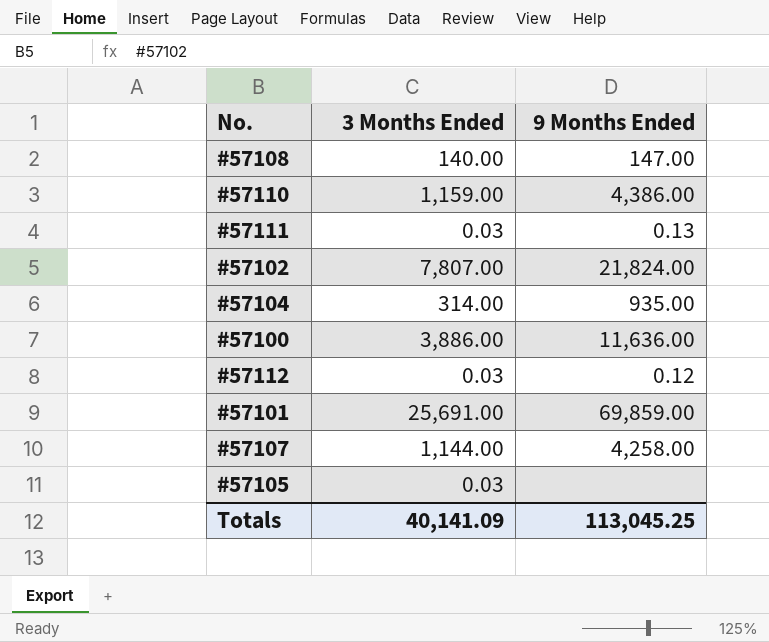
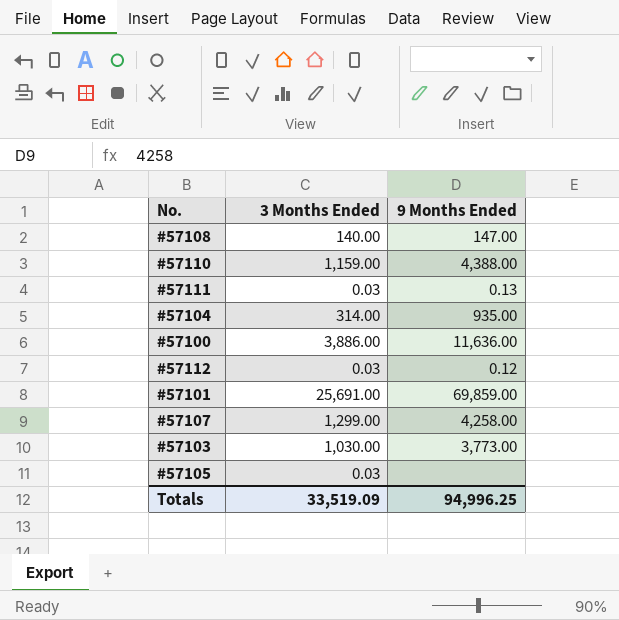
row #57102: 7,807.00 | 21,824.00 -> none
#57110 | 9 Months Ended: 4,386.00 -> 4,388.00
#57107 | 3 Months Ended: 1,144.00 -> 1,299.00
row #57103: none -> 1,030.00 | 3,773.00
Totals | 3 Months Ended: 40,141.09 -> 33,519.09
Totals | 9 Months Ended: 113,045.25 -> 94,996.25

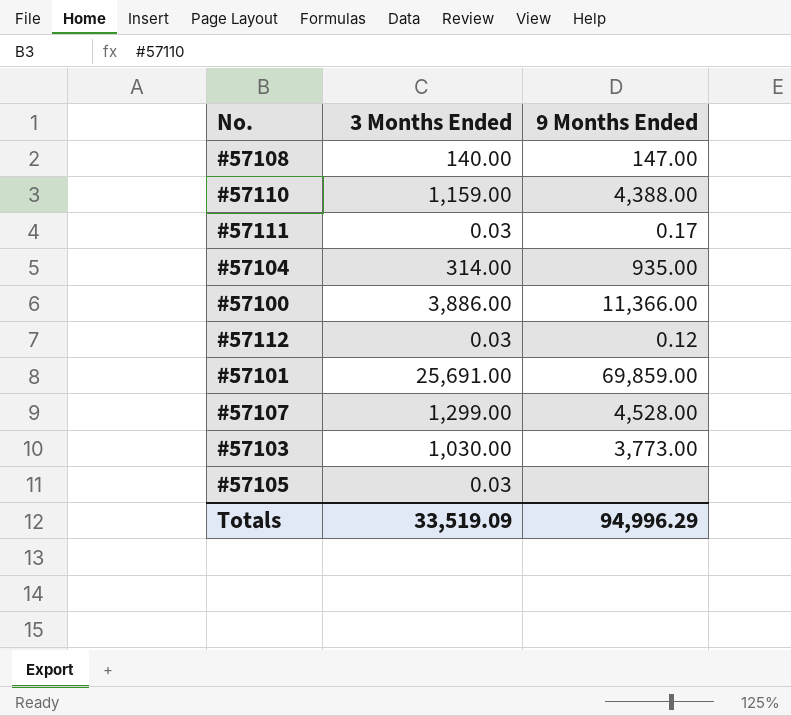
#57111 | 9 Months Ended: 0.13 -> 0.17
#57100 | 9 Months Ended: 11,636.00 -> 11,366.00
#57107 | 9 Months Ended: 4,258.00 -> 4,528.00
Totals | 9 Months Ended: 94,996.25 -> 94,996.29

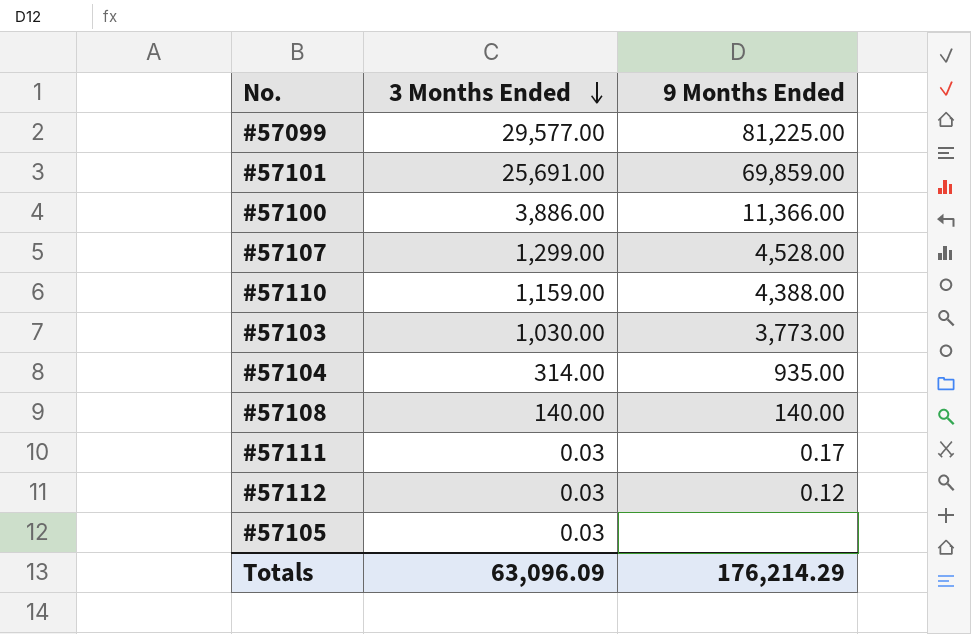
row order: none -> 3 Months Ended descending
row #57099: none -> 29,577.00 | 81,225.00
#57108 | 9 Months Ended: 147.00 -> 140.00
Totals | 3 Months Ended: 33,519.09 -> 63,096.09
Totals | 9 Months Ended: 94,996.29 -> 176,214.29

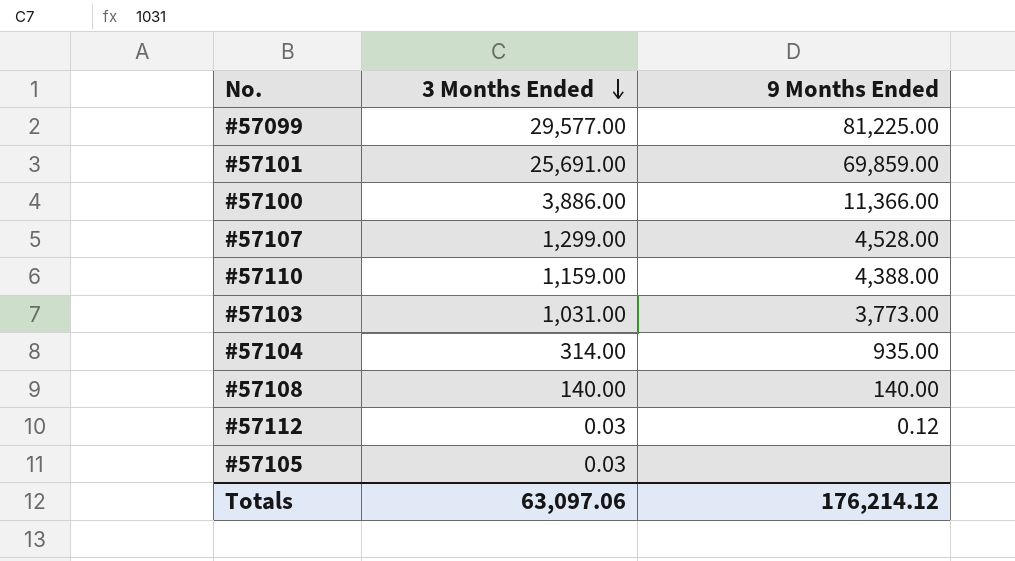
row #57111: 0.03 | 0.17 -> none
#57103 | 3 Months Ended: 1,030.00 -> 1,031.00
Totals | 3 Months Ended: 63,096.09 -> 63,097.06
Totals | 9 Months Ended: 176,214.29 -> 176,214.12

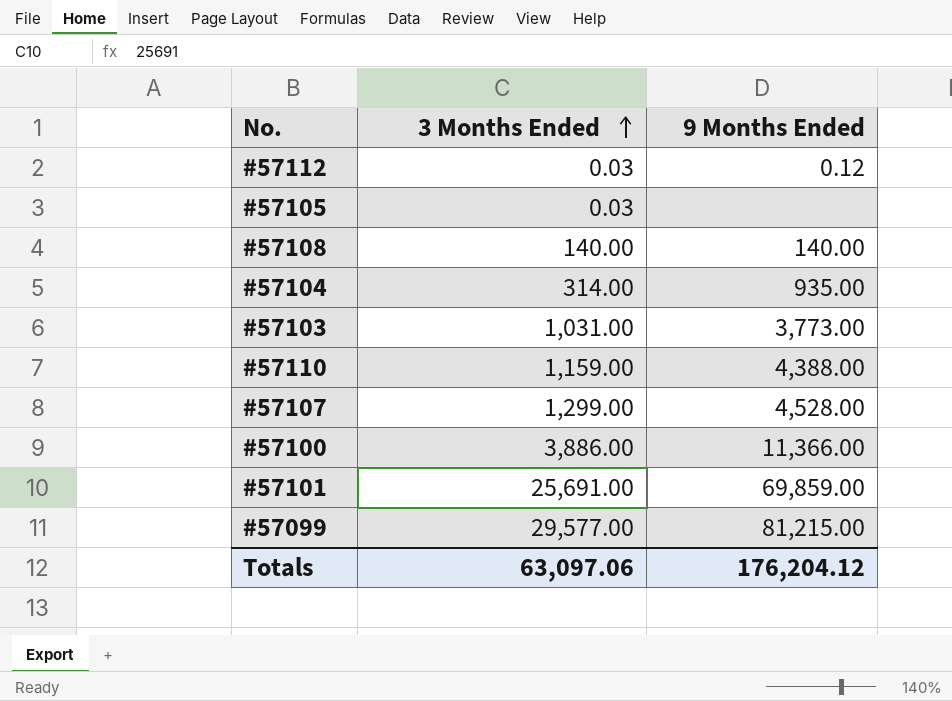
row order: 3 Months Ended descending -> 3 Months Ended ascending
#57099 | 9 Months Ended: 81,225.00 -> 81,215.00
Totals | 9 Months Ended: 176,214.12 -> 176,204.12

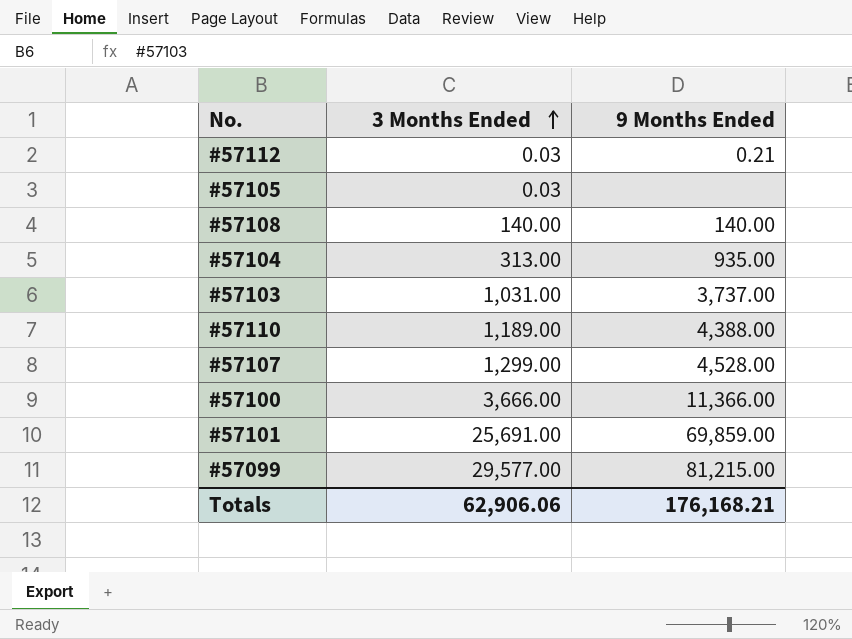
#57112 | 9 Months Ended: 0.12 -> 0.21
#57104 | 3 Months Ended: 314.00 -> 313.00
#57103 | 9 Months Ended: 3,773.00 -> 3,737.00
#57110 | 3 Months Ended: 1,159.00 -> 1,189.00
#57100 | 3 Months Ended: 3,886.00 -> 3,666.00
Totals | 3 Months Ended: 63,097.06 -> 62,906.06
Totals | 9 Months Ended: 176,204.12 -> 176,168.21

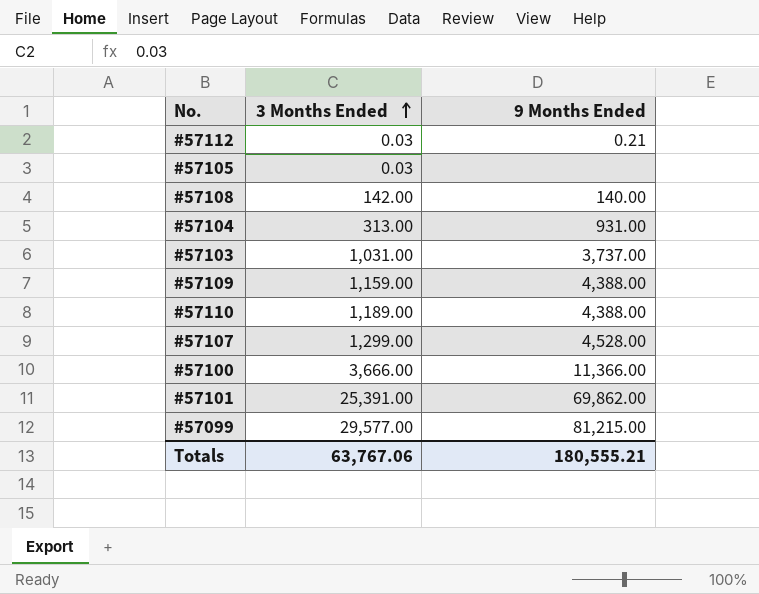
#57108 | 3 Months Ended: 140.00 -> 142.00
#57104 | 9 Months Ended: 935.00 -> 931.00
row #57109: none -> 1,159.00 | 4,388.00
#57101 | 3 Months Ended: 25,691.00 -> 25,391.00
#57101 | 9 Months Ended: 69,859.00 -> 69,862.00
Totals | 3 Months Ended: 62,906.06 -> 63,767.06
Totals | 9 Months Ended: 176,168.21 -> 180,555.21

